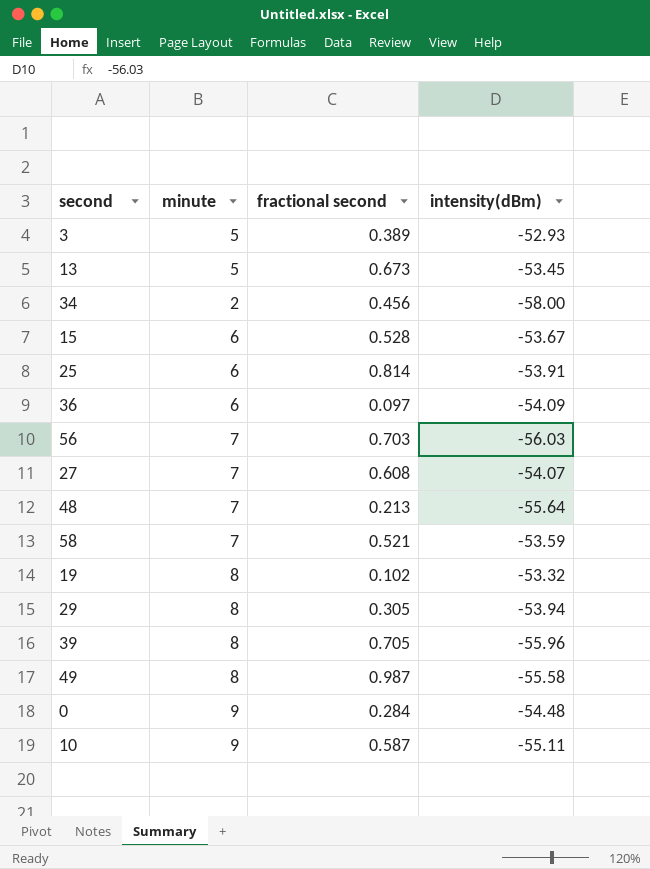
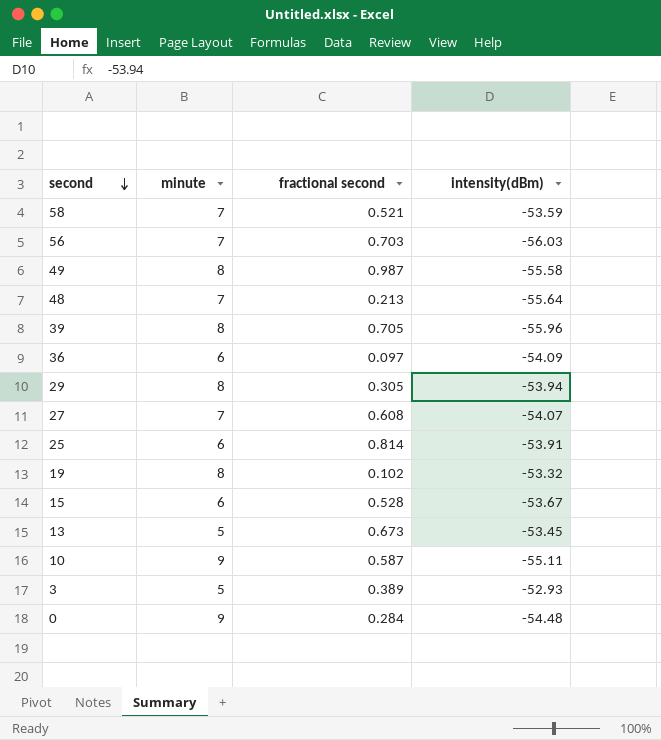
row order: none -> second descending
row 34: 2 | 0.456 | -58.00 -> none

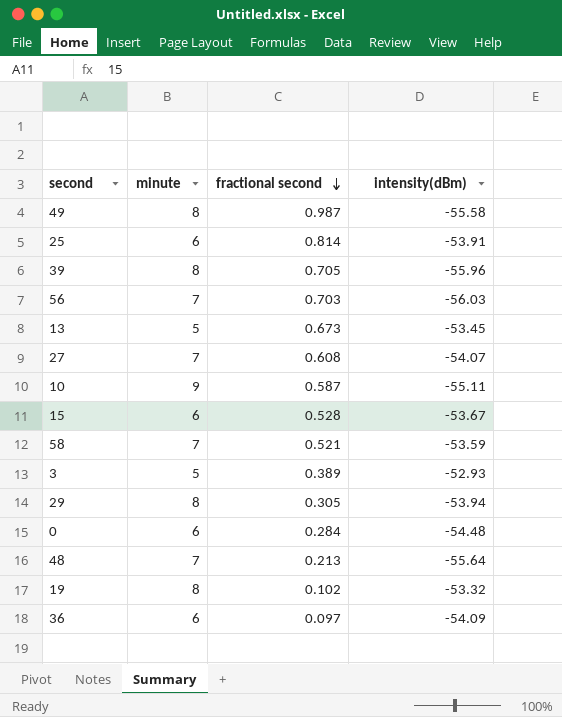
row order: second descending -> fractional second descending
0 | minute: 9 -> 6

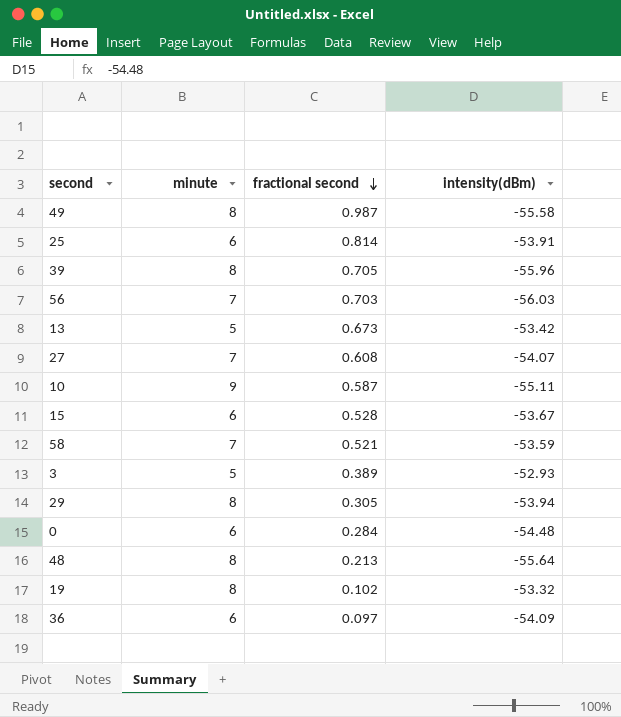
13 | intensity(dBm): -53.45 -> -53.42
48 | minute: 7 -> 8

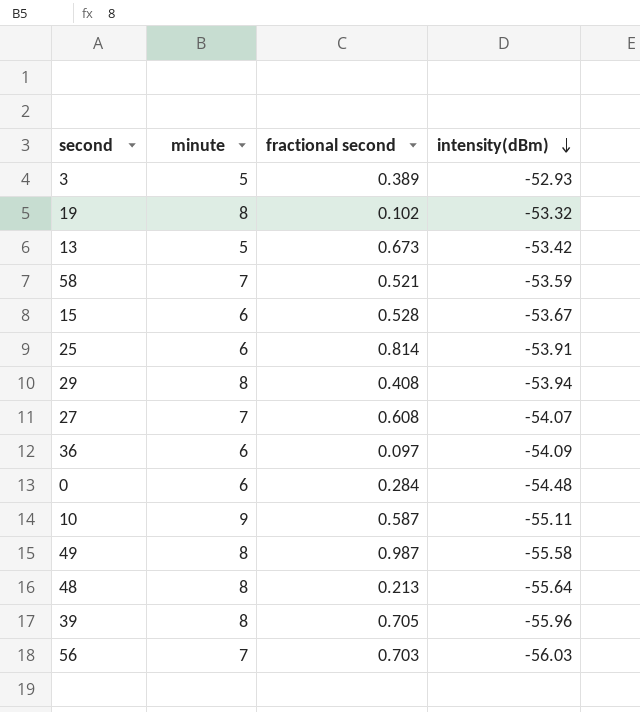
row order: fractional second descending -> intensity(dBm) descending
29 | fractional second: 0.305 -> 0.408

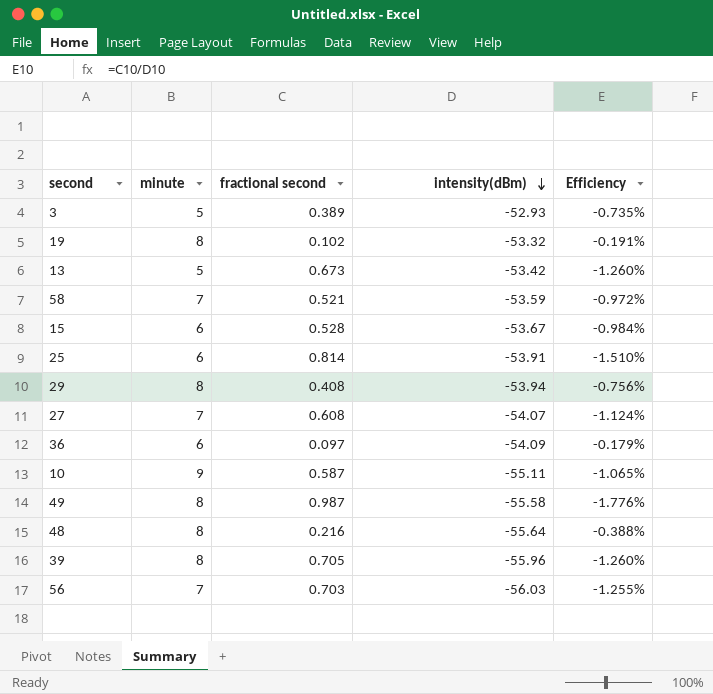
column Efficiency | formula: none -> [fractional second] / [intensity(dBm)]
row 0: 6 | 0.284 | -54.48 -> none
48 | fractional second: 0.213 -> 0.216

